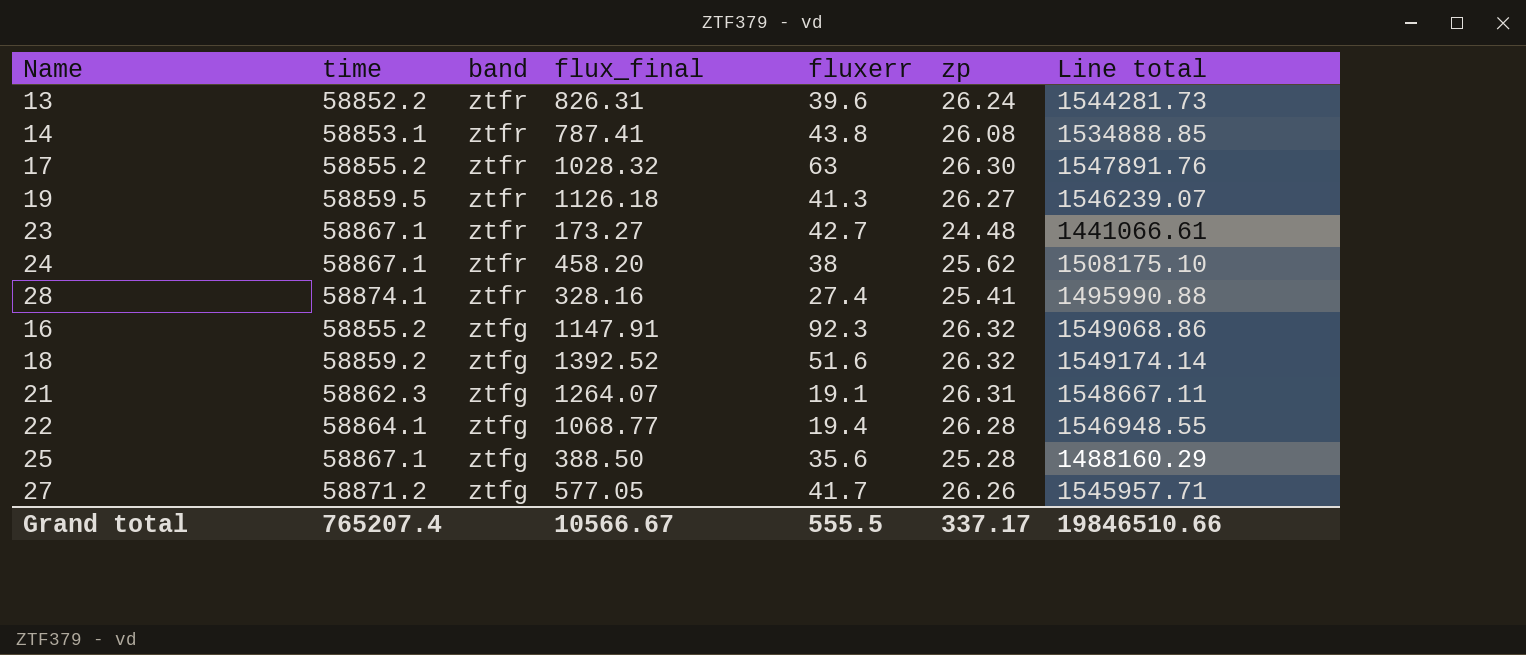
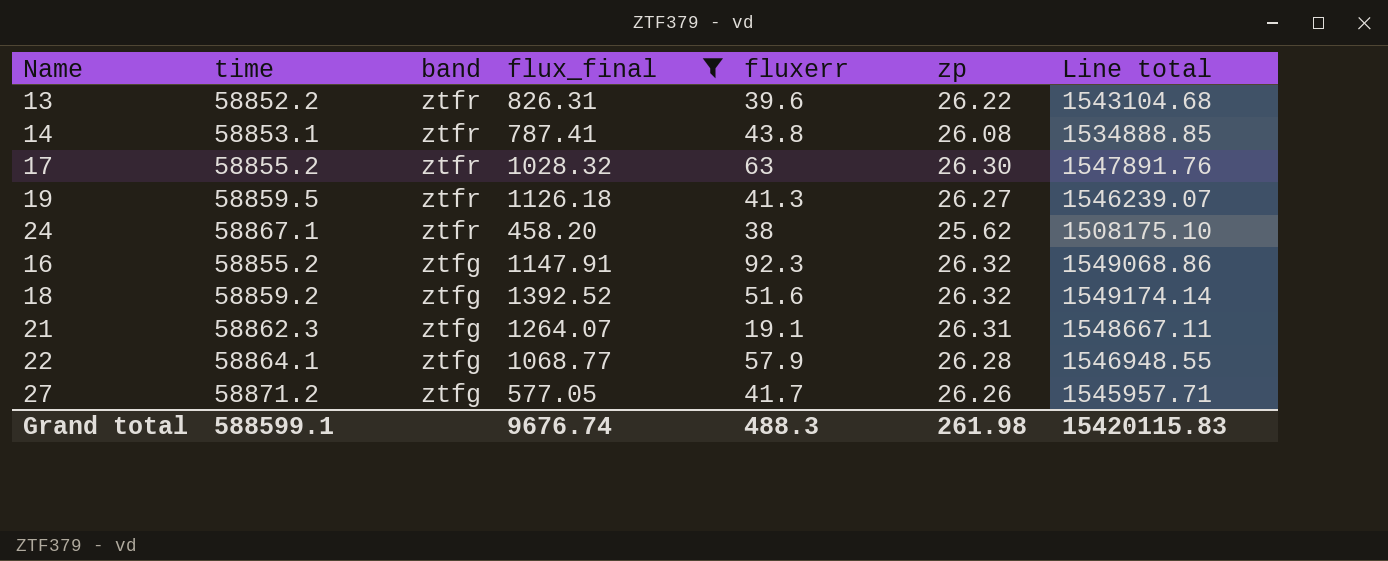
filter: none -> flux_final >= 458.20
13 | zp: 26.24 -> 26.22
13 | Line total: 1544281.73 -> 1543104.68
22 | fluxerr: 19.4 -> 57.9
Grand total | time: 765207.4 -> 588599.1
Grand total | flux_final: 10566.67 -> 9676.74
Grand total | fluxerr: 555.5 -> 488.3
Grand total | zp: 337.17 -> 261.98
Grand total | Line total: 19846510.66 -> 15420115.83

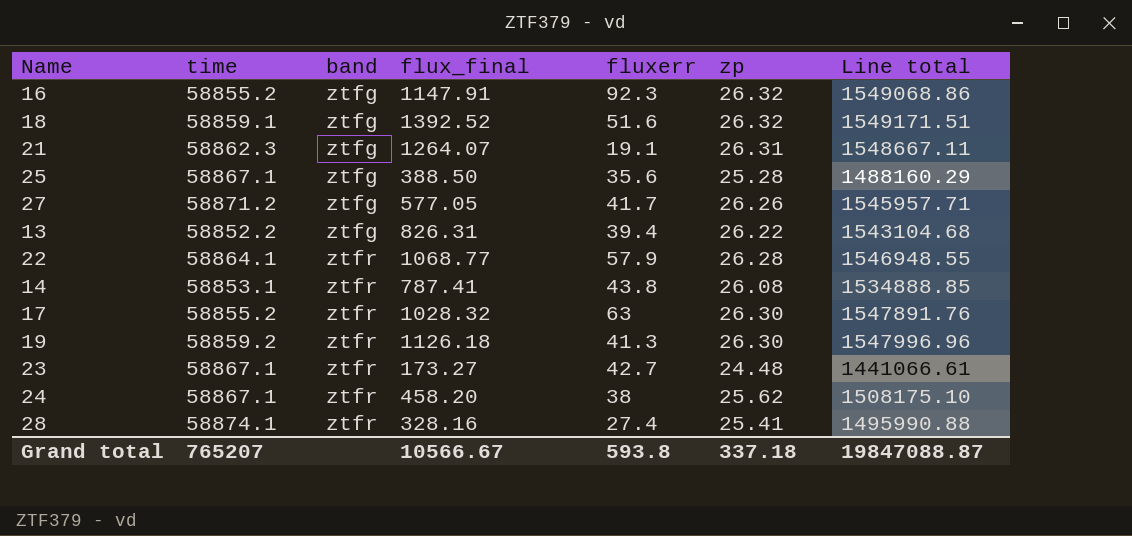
filter: flux_final >= 458.20 -> none
row order: band descending -> band ascending
18 | time: 58859.2 -> 58859.1
18 | Line total: 1549174.14 -> 1549171.51
13 | band: ztfr -> ztfg
13 | fluxerr: 39.6 -> 39.4
22 | band: ztfg -> ztfr
19 | time: 58859.5 -> 58859.2
19 | zp: 26.27 -> 26.30
19 | Line total: 1546239.07 -> 1547996.96
Grand total | time: 588599.1 -> 765207
Grand total | flux_final: 9676.74 -> 10566.67
Grand total | fluxerr: 488.3 -> 593.8
Grand total | zp: 261.98 -> 337.18
Grand total | Line total: 15420115.83 -> 19847088.87

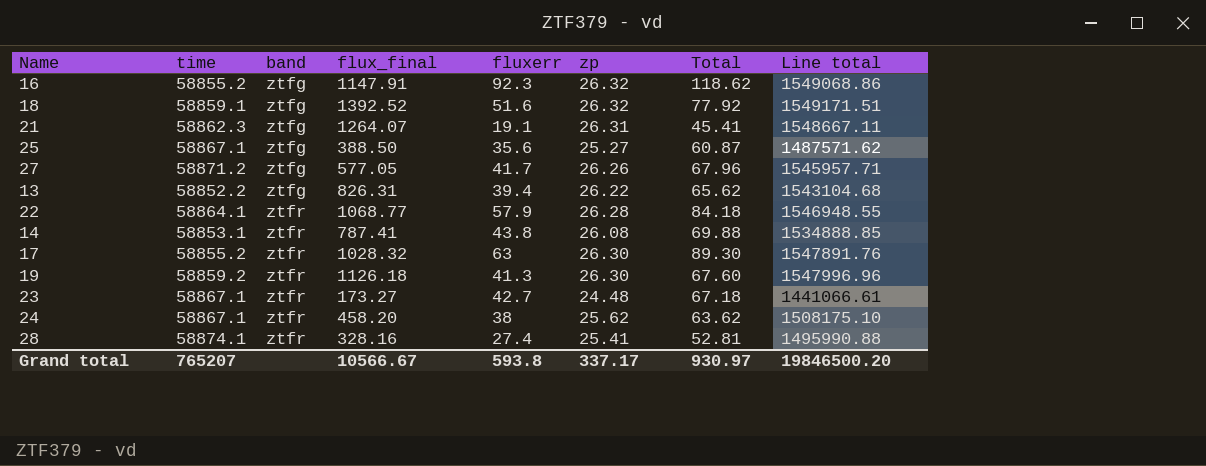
column Total | formula: none -> [fluxerr] + [zp]
25 | zp: 25.28 -> 25.27
25 | Line total: 1488160.29 -> 1487571.62
Grand total | zp: 337.18 -> 337.17
Grand total | Line total: 19847088.87 -> 19846500.20

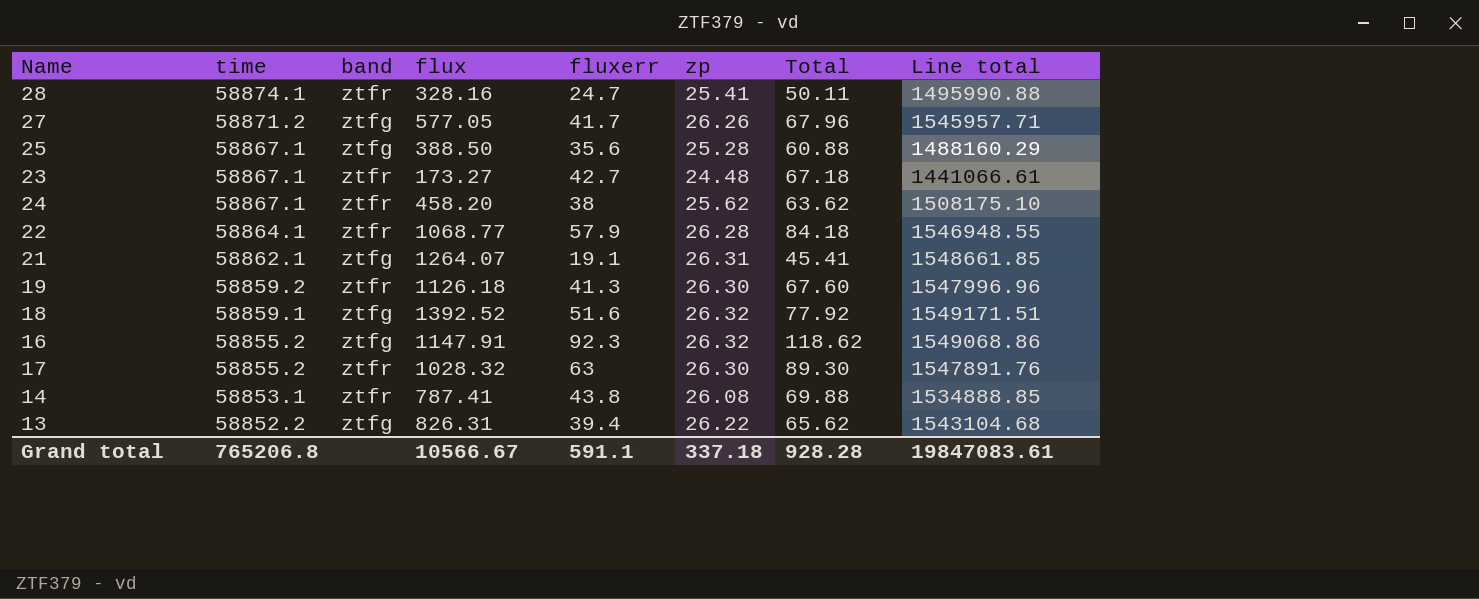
row order: band ascending -> time descending
column name: flux_final -> flux
28 | fluxerr: 27.4 -> 24.7
28 | Total: 52.81 -> 50.11
25 | zp: 25.27 -> 25.28
25 | Total: 60.87 -> 60.88
25 | Line total: 1487571.62 -> 1488160.29
21 | time: 58862.3 -> 58862.1
21 | Line total: 1548667.11 -> 1548661.85
Grand total | time: 765207 -> 765206.8
Grand total | fluxerr: 593.8 -> 591.1
Grand total | zp: 337.17 -> 337.18
Grand total | Total: 930.97 -> 928.28
Grand total | Line total: 19846500.20 -> 19847083.61

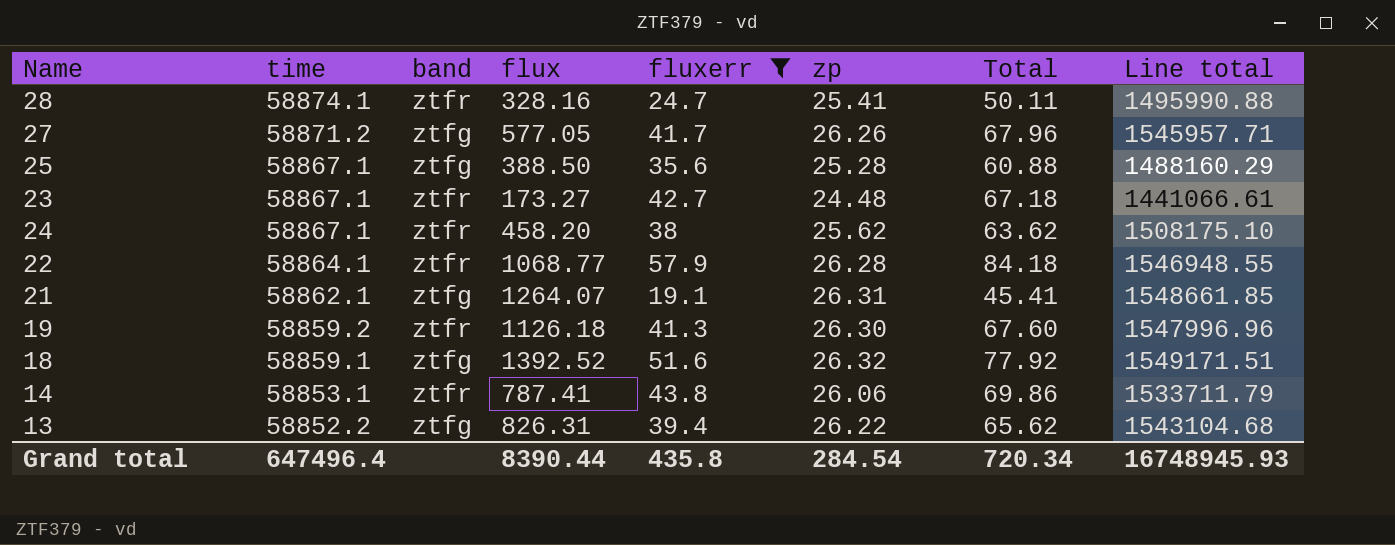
filter: none -> fluxerr <= 57.9
14 | zp: 26.08 -> 26.06
14 | Total: 69.88 -> 69.86
14 | Line total: 1534888.85 -> 1533711.79
Grand total | time: 765206.8 -> 647496.4
Grand total | flux: 10566.67 -> 8390.44
Grand total | fluxerr: 591.1 -> 435.8
Grand total | zp: 337.18 -> 284.54
Grand total | Total: 928.28 -> 720.34
Grand total | Line total: 19847083.61 -> 16748945.93

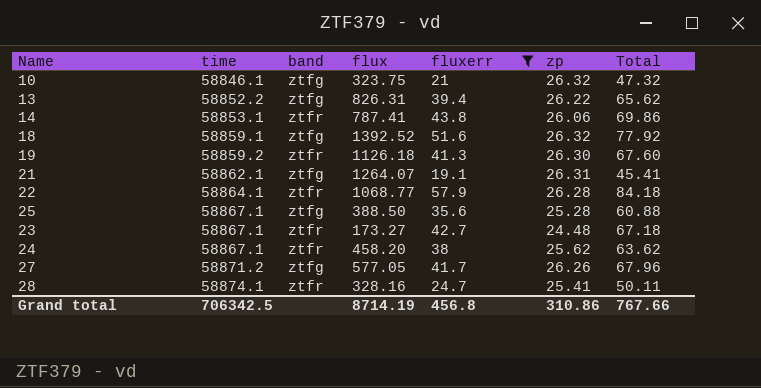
row order: time descending -> time ascending
column Line total | formula: [time] * [zp] -> none
row 10: none -> 58846.1 | ztfg | 323.75 | 21 | 26.32 | 47.32
Grand total | time: 647496.4 -> 706342.5
Grand total | flux: 8390.44 -> 8714.19
Grand total | fluxerr: 435.8 -> 456.8
Grand total | zp: 284.54 -> 310.86
Grand total | Total: 720.34 -> 767.66

